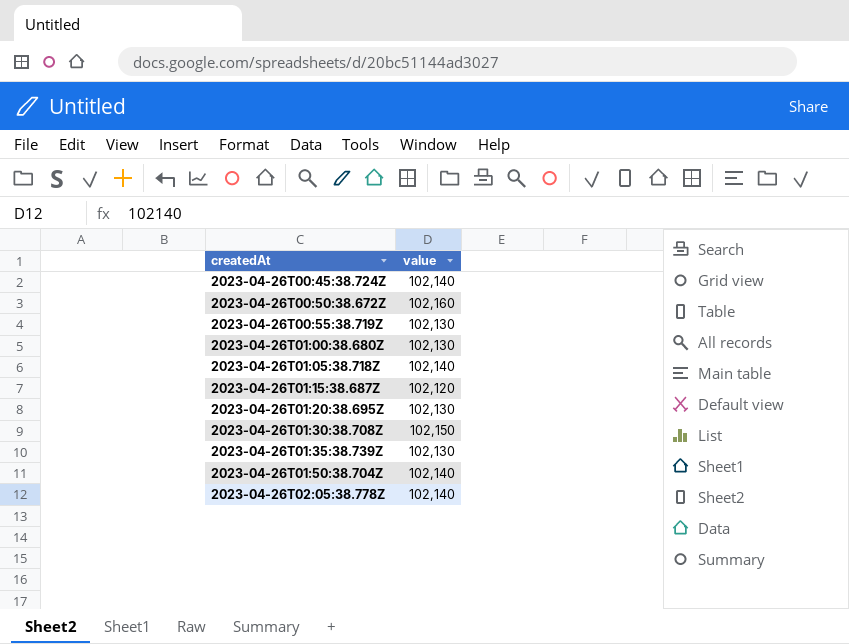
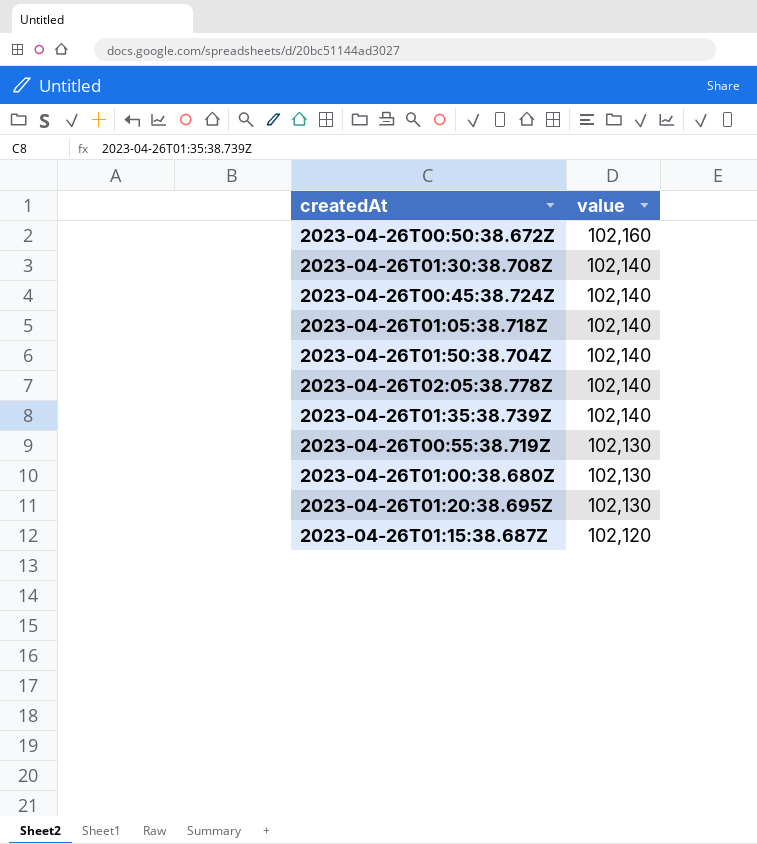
row order: createdAt ascending -> value descending
2023-04-26T01:30:38.708Z | value: 102,150 -> 102,140
2023-04-26T01:35:38.739Z | value: 102,130 -> 102,140

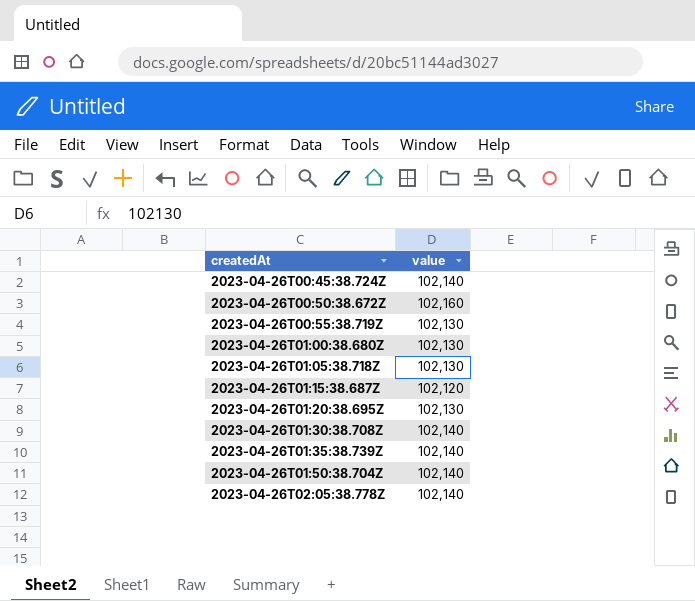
row order: value descending -> createdAt ascending
2023-04-26T01:05:38.718Z | value: 102,140 -> 102,130

